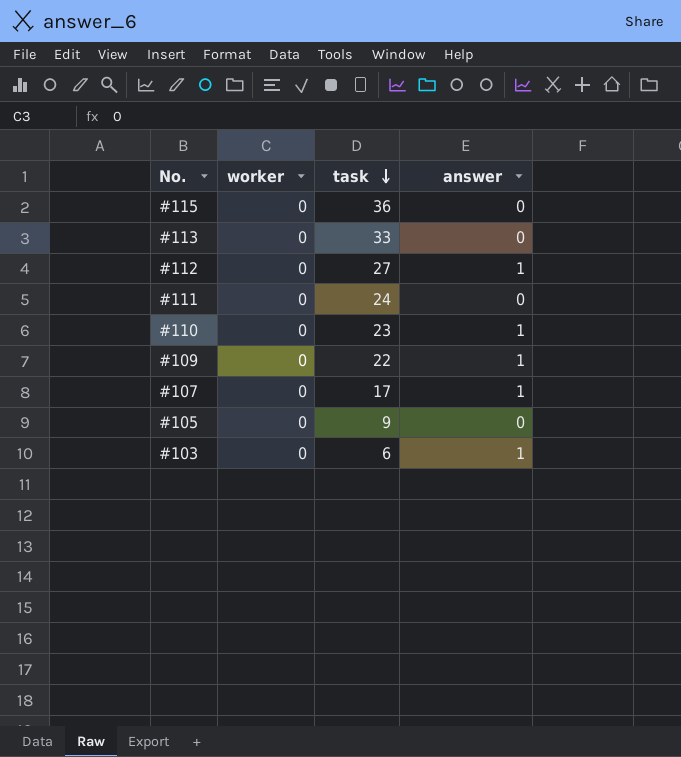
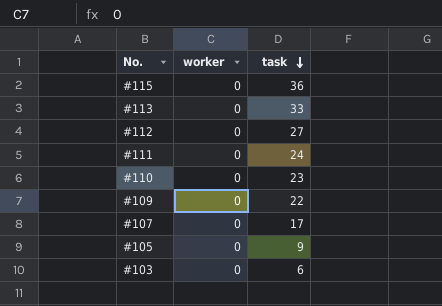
column answer | position: 4 -> none

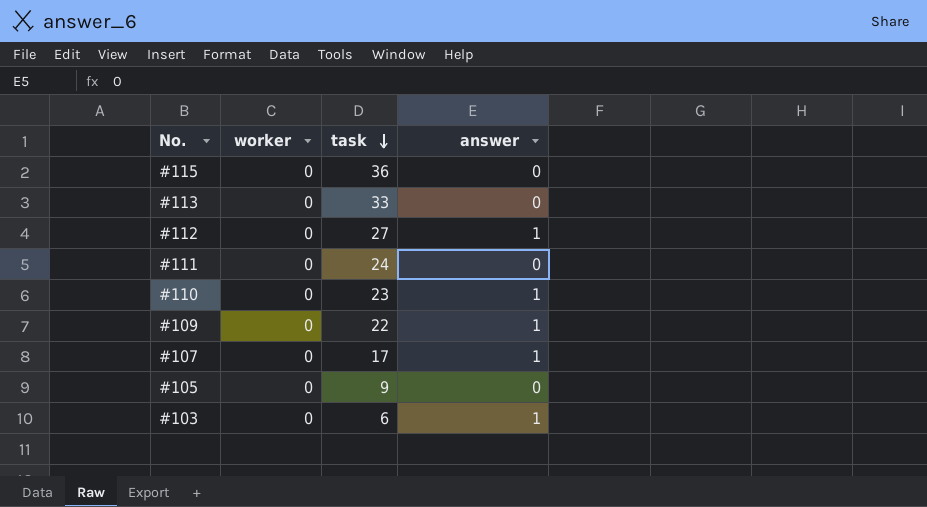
column answer | position: none -> 4

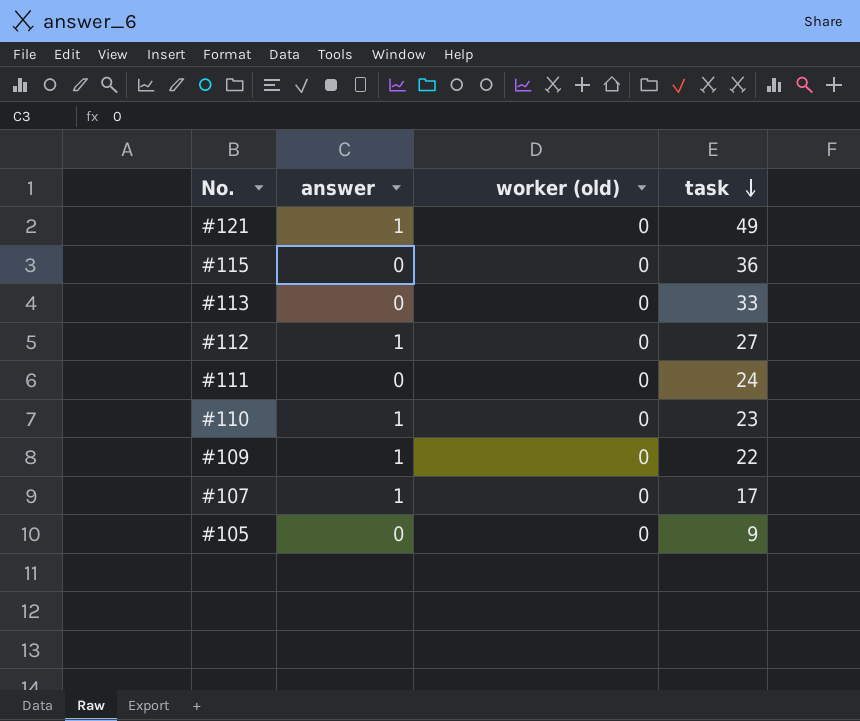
column answer | position: 4 -> 2
column name: worker -> worker (old)
row #103: 0 | 6 | 1 -> none
row #121: none -> 1 | 0 | 49

